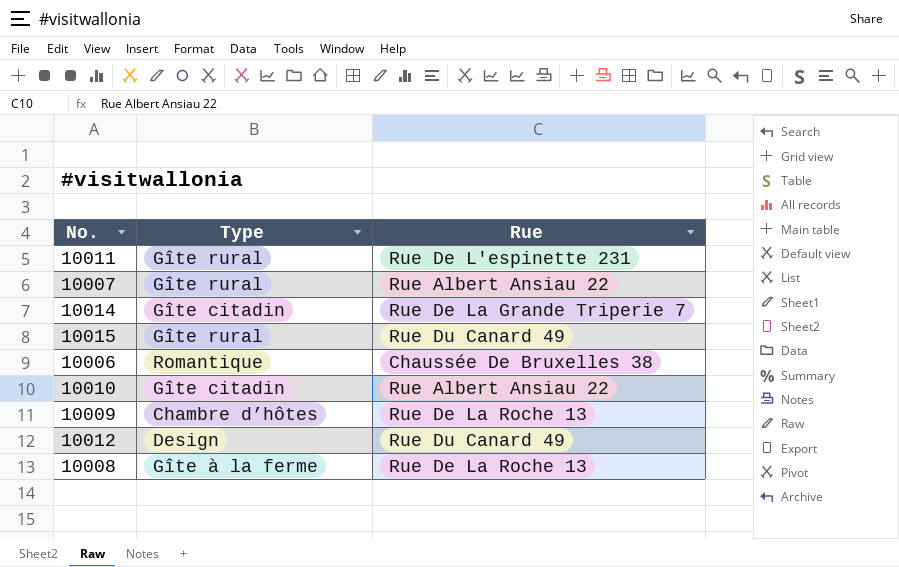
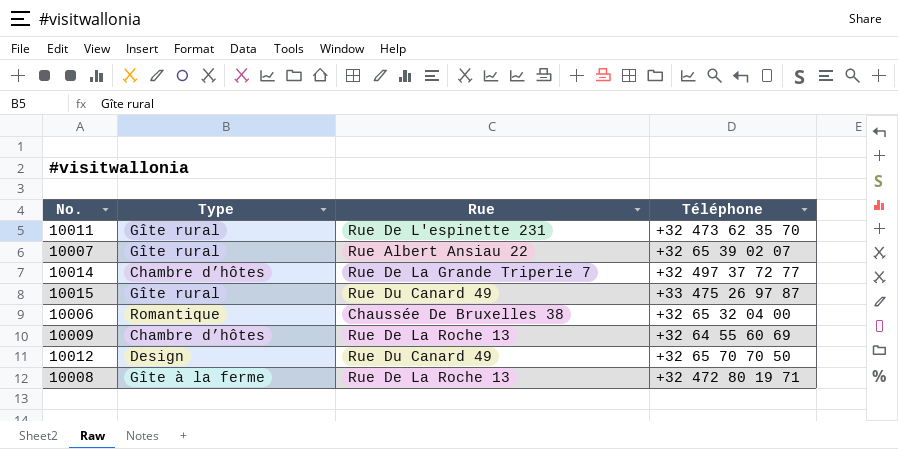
column Téléphone | position: none -> 4
row 10010: Gîte citadin | Rue Albert Ansiau 22 -> none
10014 | Type: Gîte citadin -> Chambre d’hôtes

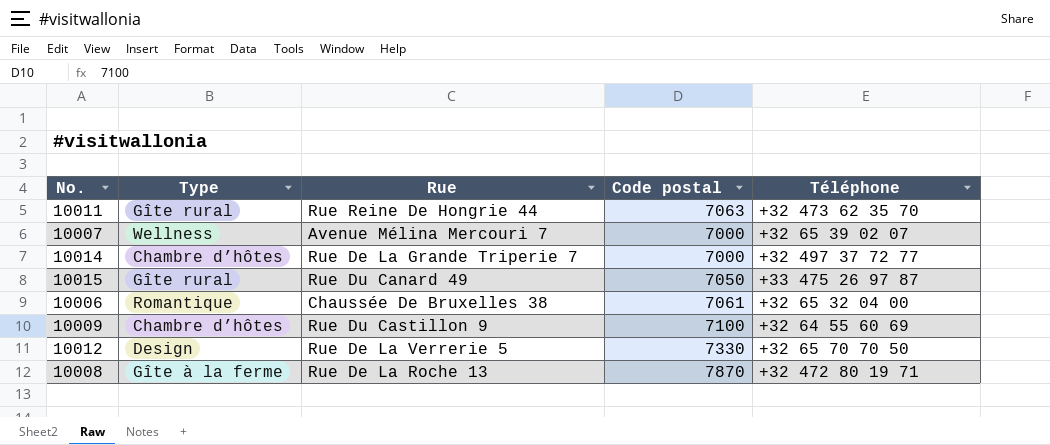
column Code postal | position: none -> 4
10011 | Rue: Rue De L'espinette 231 -> Rue Reine De Hongrie 44
10007 | Type: Gîte rural -> Wellness
10007 | Rue: Rue Albert Ansiau 22 -> Avenue Mélina Mercouri 7
10009 | Rue: Rue De La Roche 13 -> Rue Du Castillon 9
10012 | Rue: Rue Du Canard 49 -> Rue De La Verrerie 5

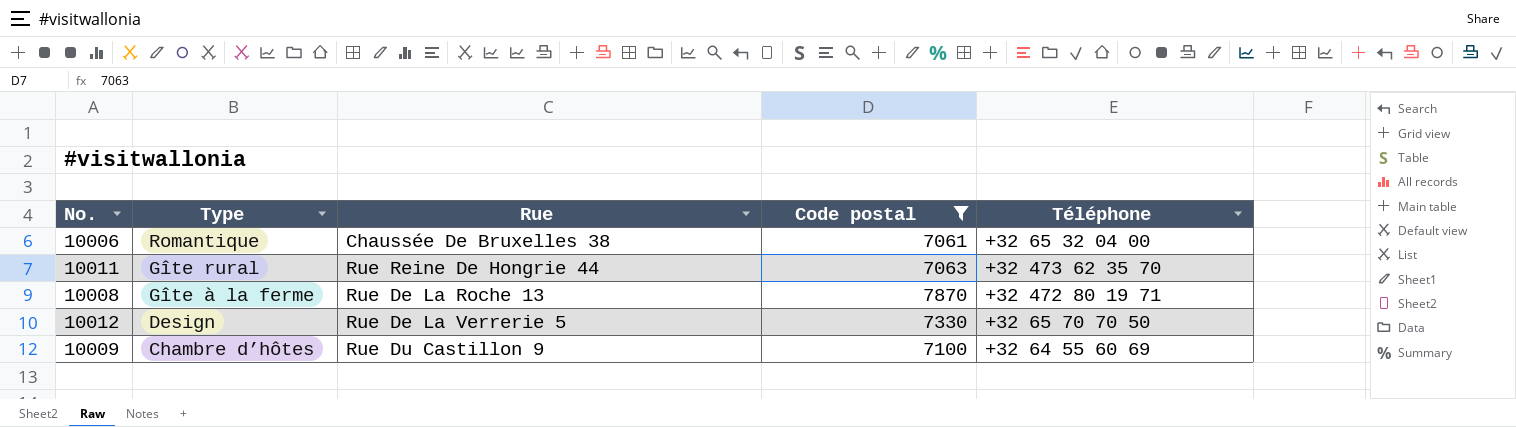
filter: none -> Code postal >= 7061
row order: none -> Type descending

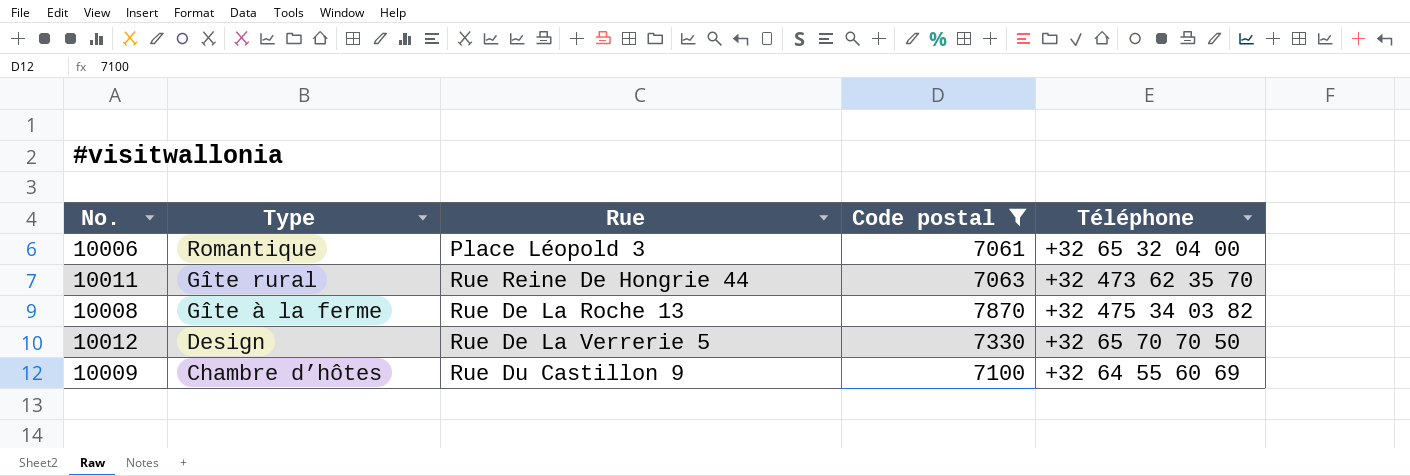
10006 | Rue: Chaussée De Bruxelles 38 -> Place Léopold 3
10008 | Téléphone: +32 472 80 19 71 -> +32 475 34 03 82

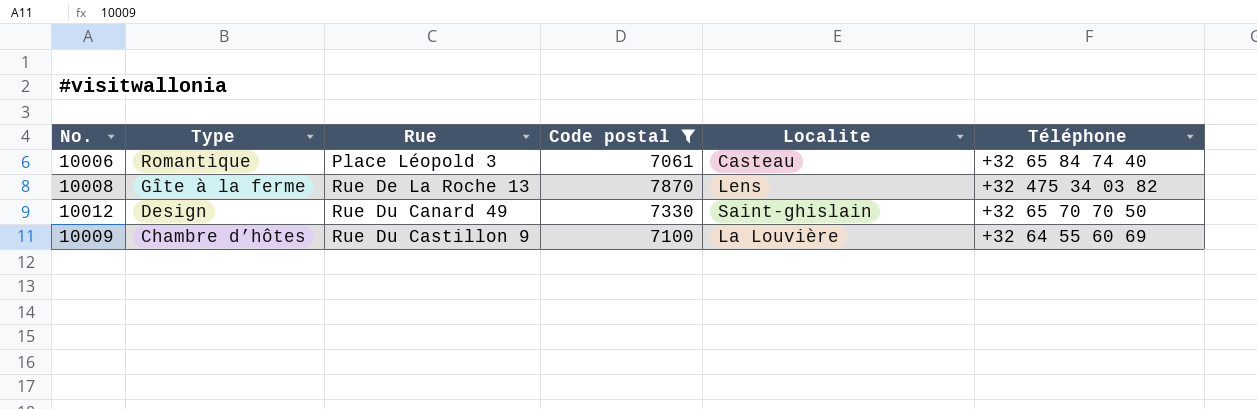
column Localite | position: none -> 5
row 10011: Gîte rural | Rue Reine De Hongrie 44 | 7063 | +32 473 62 35 70 -> none
10006 | Téléphone: +32 65 32 04 00 -> +32 65 84 74 40
10012 | Rue: Rue De La Verrerie 5 -> Rue Du Canard 49

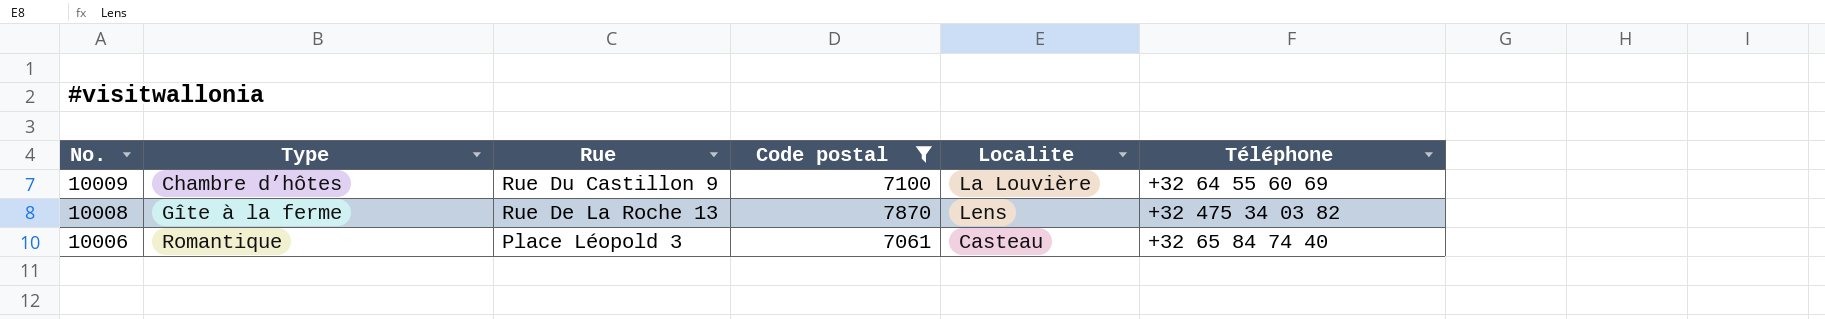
row order: Type descending -> No. descending
row 10012: Design | Rue Du Canard 49 | 7330 | Saint-ghislain | +32 65 70 70 50 -> none

